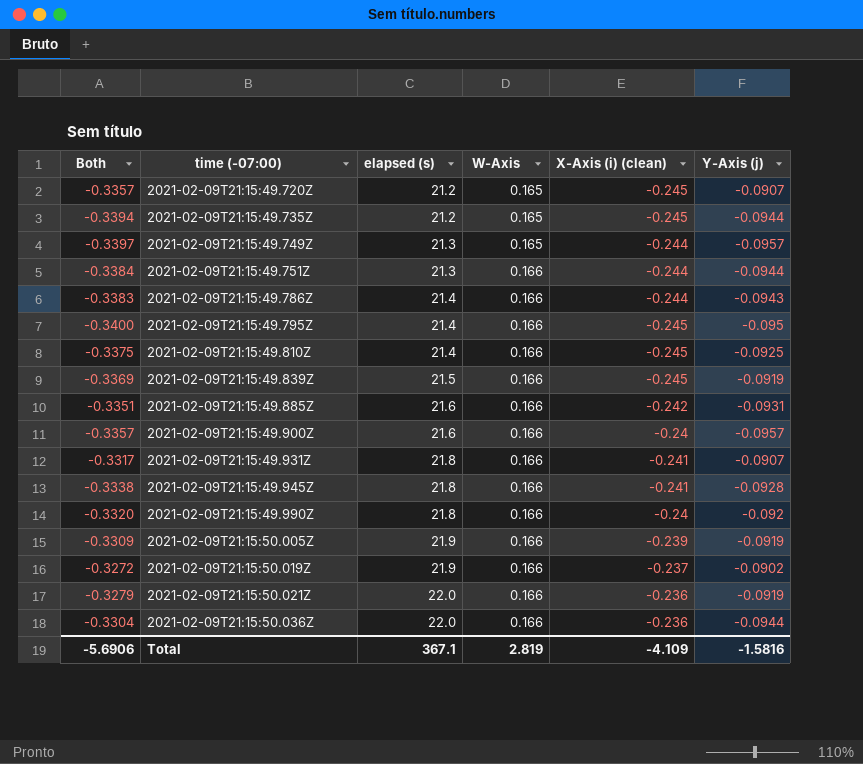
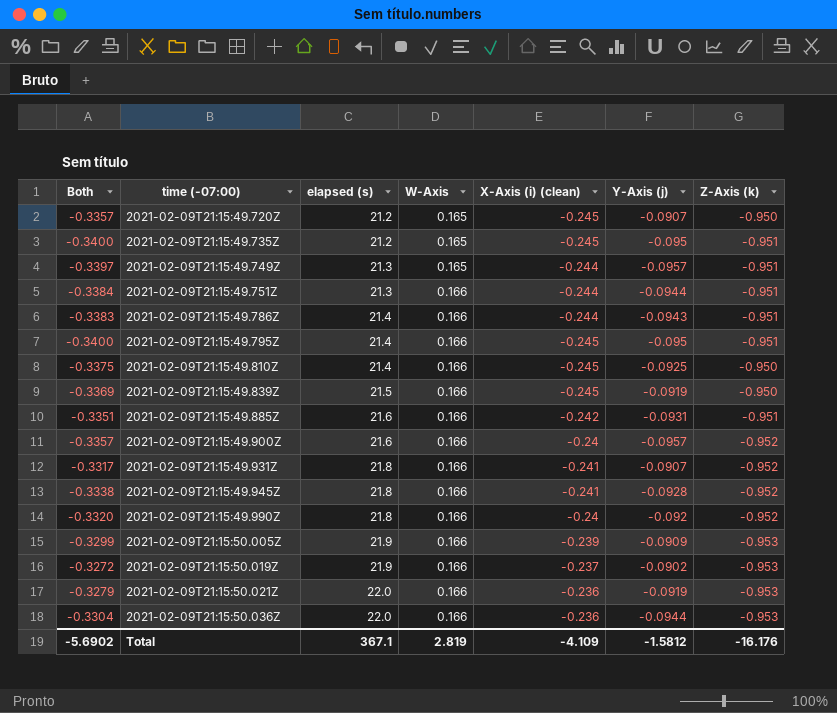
column Z-Axis (k) | position: none -> 7
2021-02-09T21:15:49.735Z | Both: -0.3394 -> -0.3400
2021-02-09T21:15:49.735Z | Y-Axis (j): -0.0944 -> -0.095
2021-02-09T21:15:50.005Z | Both: -0.3309 -> -0.3299
2021-02-09T21:15:50.005Z | Y-Axis (j): -0.0919 -> -0.0909
Total | Both: -5.6906 -> -5.6902
Total | Y-Axis (j): -1.5816 -> -1.5812

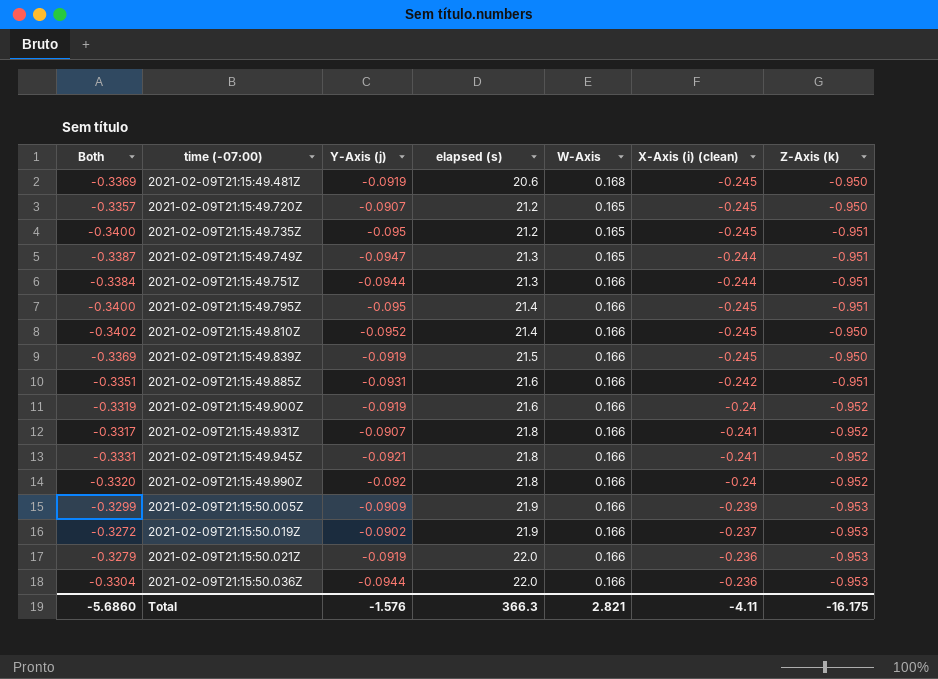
column Y-Axis (j) | position: 6 -> 3
row 2021-02-09T21:15:49.786Z: -0.3383 | 21.4 | 0.166 | -0.244 | -0.0943 | -0.951 -> none
row 2021-02-09T21:15:49.481Z: none -> -0.3369 | -0.0919 | 20.6 | 0.168 | -0.245 | -0.950
2021-02-09T21:15:49.749Z | Both: -0.3397 -> -0.3387
2021-02-09T21:15:49.749Z | Y-Axis (j): -0.0957 -> -0.0947
2021-02-09T21:15:49.810Z | Both: -0.3375 -> -0.3402
2021-02-09T21:15:49.810Z | Y-Axis (j): -0.0925 -> -0.0952
2021-02-09T21:15:49.900Z | Both: -0.3357 -> -0.3319
2021-02-09T21:15:49.900Z | Y-Axis (j): -0.0957 -> -0.0919
2021-02-09T21:15:49.945Z | Both: -0.3338 -> -0.3331
2021-02-09T21:15:49.945Z | Y-Axis (j): -0.0928 -> -0.0921
Total | Both: -5.6902 -> -5.6860
Total | Y-Axis (j): -1.5812 -> -1.576
Total | elapsed (s): 367.1 -> 366.3
Total | W-Axis: 2.819 -> 2.821
Total | X-Axis (i) (clean): -4.109 -> -4.11
Total | Z-Axis (k): -16.176 -> -16.175

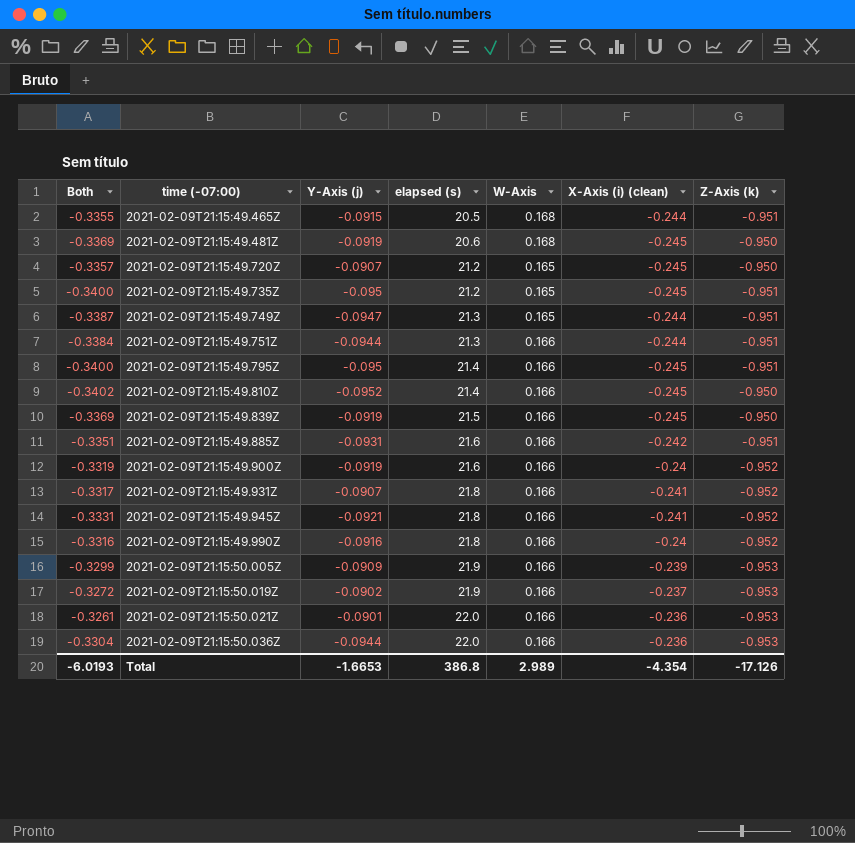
row 2021-02-09T21:15:49.465Z: none -> -0.3355 | -0.0915 | 20.5 | 0.168 | -0.244 | -0.951
2021-02-09T21:15:49.990Z | Both: -0.3320 -> -0.3316
2021-02-09T21:15:49.990Z | Y-Axis (j): -0.092 -> -0.0916
2021-02-09T21:15:50.021Z | Both: -0.3279 -> -0.3261
2021-02-09T21:15:50.021Z | Y-Axis (j): -0.0919 -> -0.0901
Total | Both: -5.6860 -> -6.0193
Total | Y-Axis (j): -1.576 -> -1.6653
Total | elapsed (s): 366.3 -> 386.8
Total | W-Axis: 2.821 -> 2.989
Total | X-Axis (i) (clean): -4.11 -> -4.354
Total | Z-Axis (k): -16.175 -> -17.126

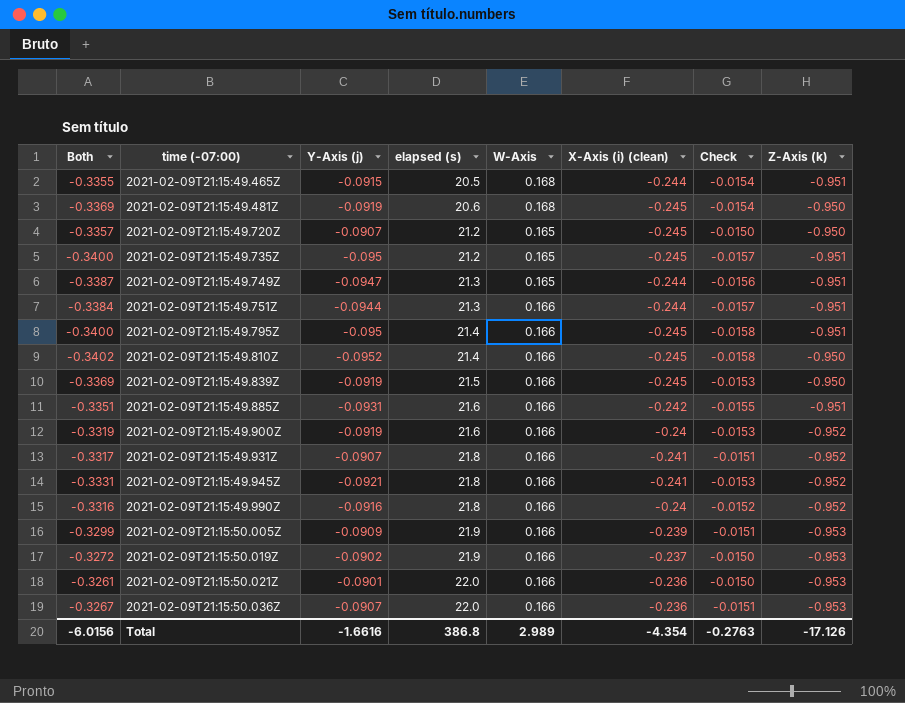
column Check | formula: none -> [Y-Axis (j)] * [W-Axis]
2021-02-09T21:15:50.036Z | Both: -0.3304 -> -0.3267
2021-02-09T21:15:50.036Z | Y-Axis (j): -0.0944 -> -0.0907
Total | Both: -6.0193 -> -6.0156
Total | Y-Axis (j): -1.6653 -> -1.6616

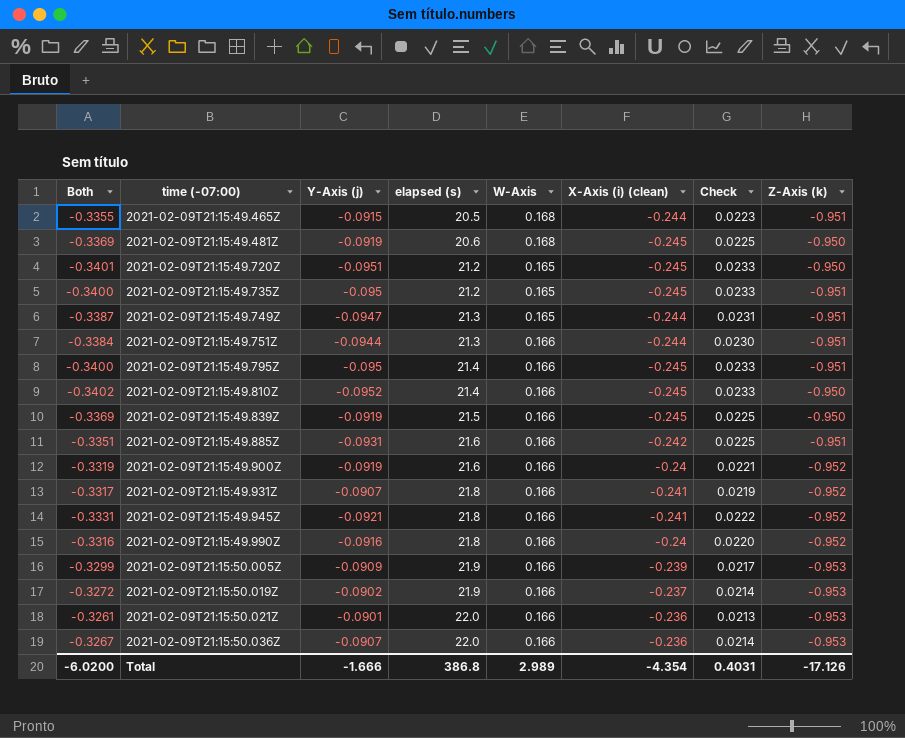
column Check | formula: [Y-Axis (j)] * [W-Axis] -> [Y-Axis (j)] * [X-Axis (i) (clean)]
2021-02-09T21:15:49.720Z | Both: -0.3357 -> -0.3401
2021-02-09T21:15:49.720Z | Y-Axis (j): -0.0907 -> -0.0951
Total | Both: -6.0156 -> -6.0200
Total | Y-Axis (j): -1.6616 -> -1.666
Total | Check: -0.2763 -> 0.4031

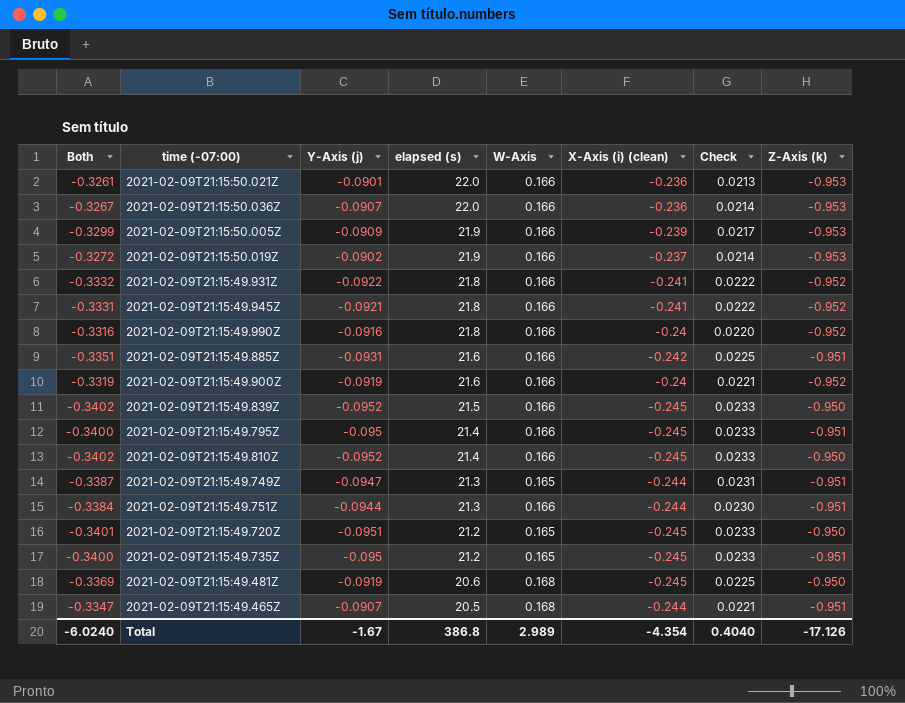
row order: time (-07:00) ascending -> elapsed (s) descending
2021-02-09T21:15:49.931Z | Both: -0.3317 -> -0.3332
2021-02-09T21:15:49.931Z | Y-Axis (j): -0.0907 -> -0.0922
2021-02-09T21:15:49.931Z | Check: 0.0219 -> 0.0222
2021-02-09T21:15:49.839Z | Both: -0.3369 -> -0.3402
2021-02-09T21:15:49.839Z | Y-Axis (j): -0.0919 -> -0.0952
2021-02-09T21:15:49.839Z | Check: 0.0225 -> 0.0233
2021-02-09T21:15:49.465Z | Both: -0.3355 -> -0.3347
2021-02-09T21:15:49.465Z | Y-Axis (j): -0.0915 -> -0.0907
2021-02-09T21:15:49.465Z | Check: 0.0223 -> 0.0221
Total | Both: -6.0200 -> -6.0240
Total | Y-Axis (j): -1.666 -> -1.67
Total | Check: 0.4031 -> 0.4040

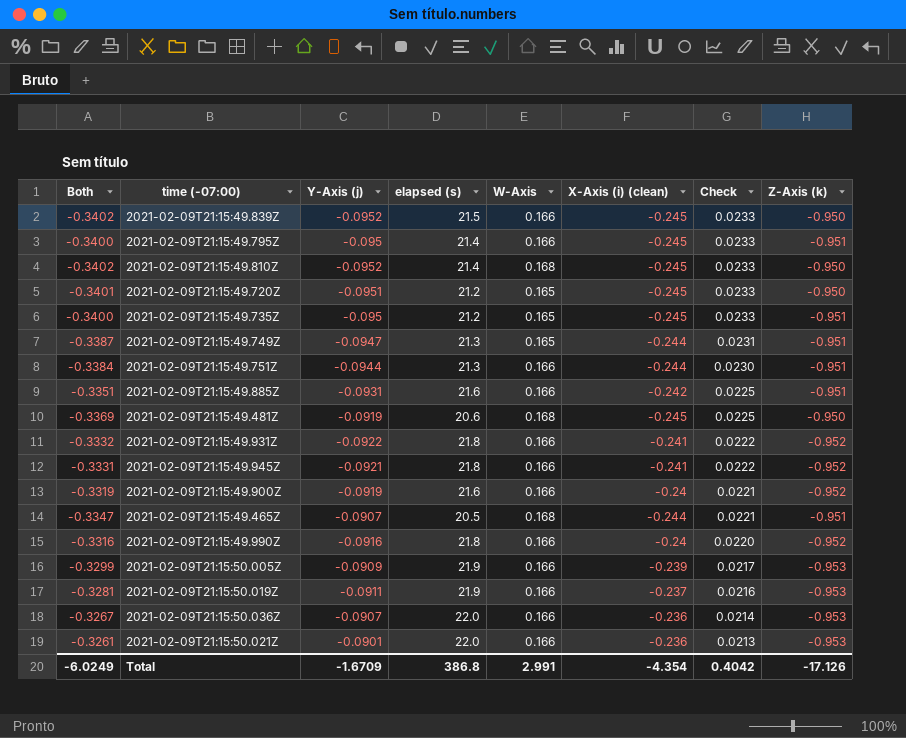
row order: elapsed (s) descending -> Check descending
2021-02-09T21:15:49.810Z | W-Axis: 0.166 -> 0.168
2021-02-09T21:15:50.019Z | Both: -0.3272 -> -0.3281
2021-02-09T21:15:50.019Z | Y-Axis (j): -0.0902 -> -0.0911
2021-02-09T21:15:50.019Z | Check: 0.0214 -> 0.0216
Total | Both: -6.0240 -> -6.0249
Total | Y-Axis (j): -1.67 -> -1.6709
Total | W-Axis: 2.989 -> 2.991
Total | Check: 0.4040 -> 0.4042

